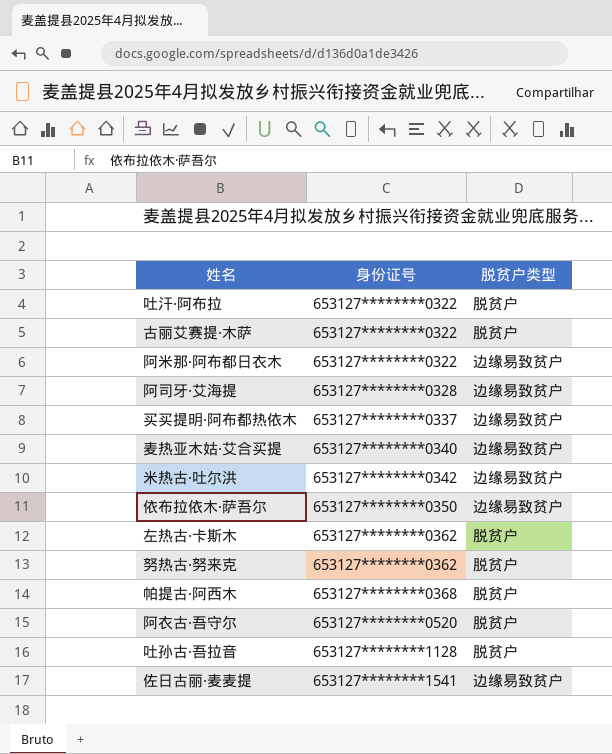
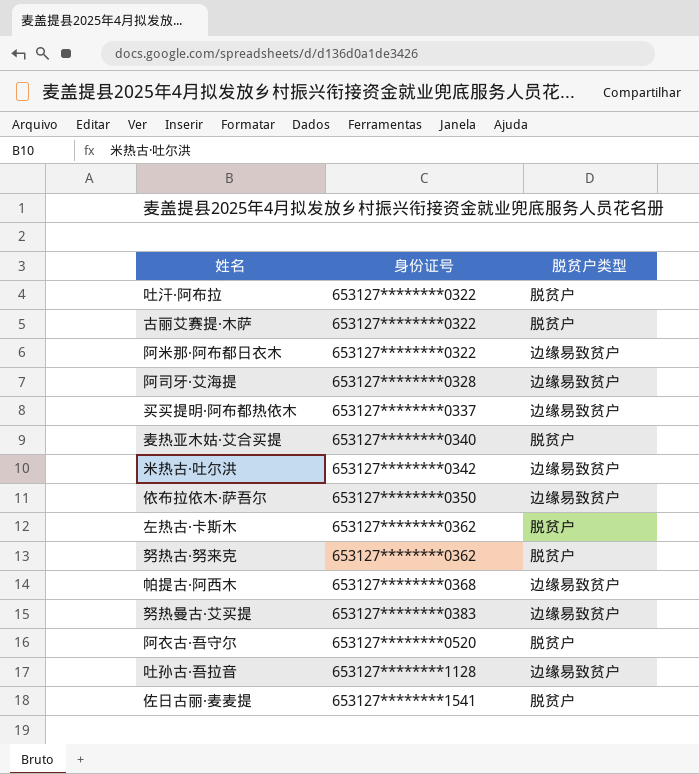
麦热亚木姑·艾合买提 | 脱贫户类型: 边缘易致贫户 -> 脱贫户
帕提古·阿西木 | 脱贫户类型: 脱贫户 -> 边缘易致贫户
row 努热曼古·艾买提: none -> 653127********0383 | 边缘易致贫户
吐孙古·吾拉音 | 脱贫户类型: 脱贫户 -> 边缘易致贫户
佐日古丽·麦麦提 | 脱贫户类型: 边缘易致贫户 -> 脱贫户

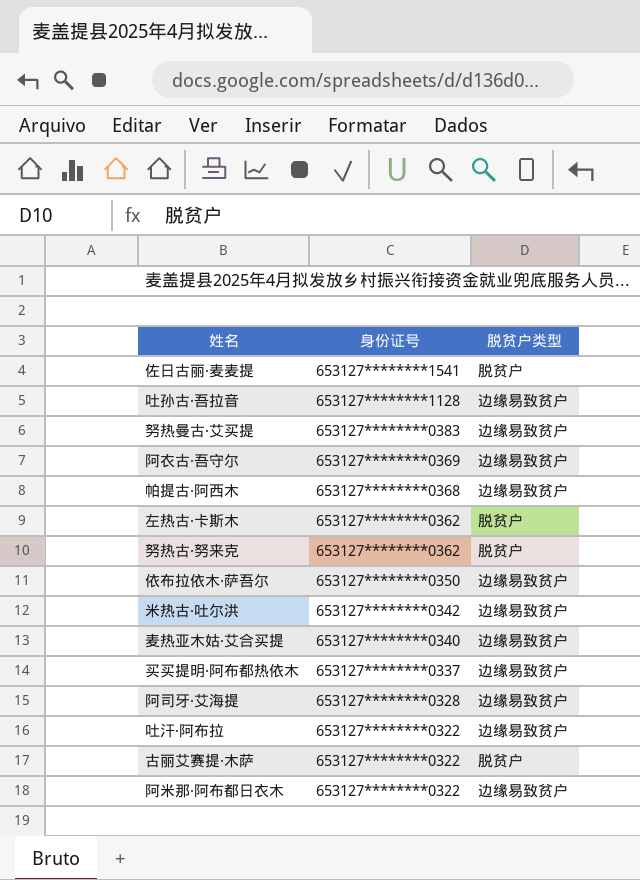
row order: 身份证号 ascending -> 身份证号 descending
阿衣古·吾守尔 | 身份证号: 653127********0520 -> 653127********0369
阿衣古·吾守尔 | 脱贫户类型: 脱贫户 -> 边缘易致贫户
麦热亚木姑·艾合买提 | 脱贫户类型: 脱贫户 -> 边缘易致贫户
吐汗·阿布拉 | 脱贫户类型: 脱贫户 -> 边缘易致贫户

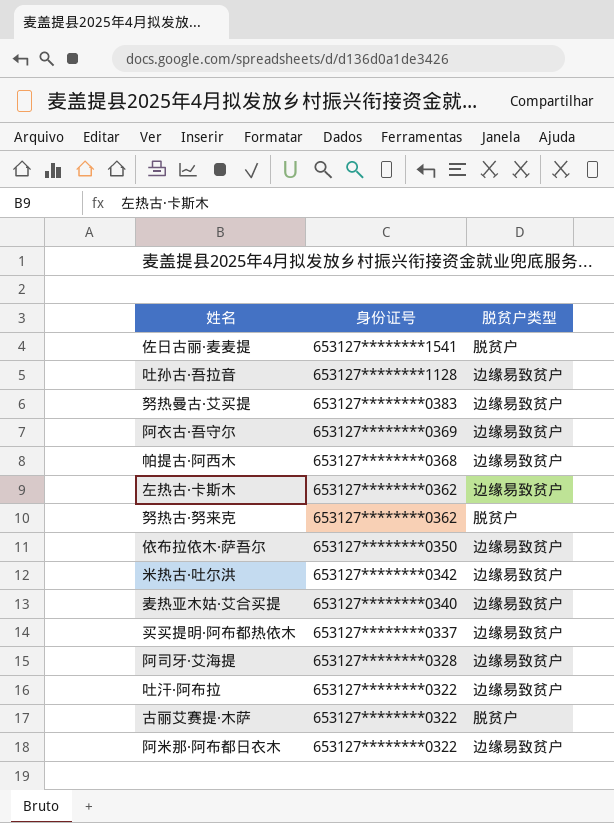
左热古·卡斯木 | 脱贫户类型: 脱贫户 -> 边缘易致贫户

